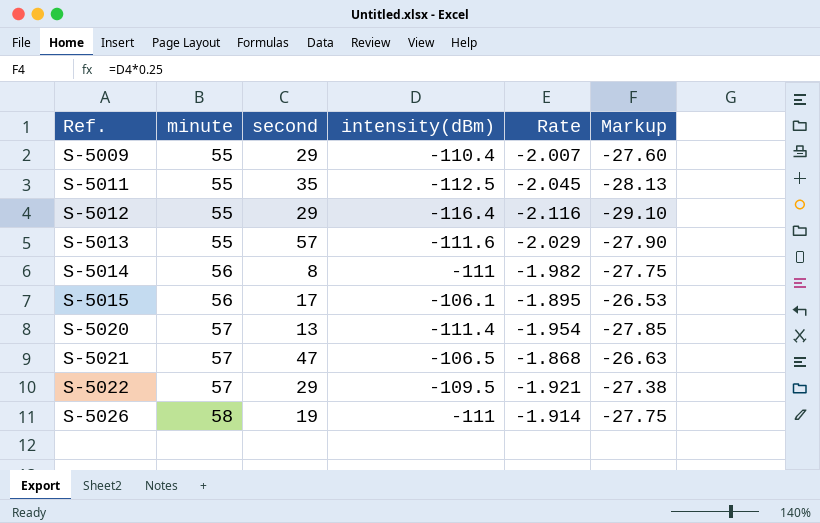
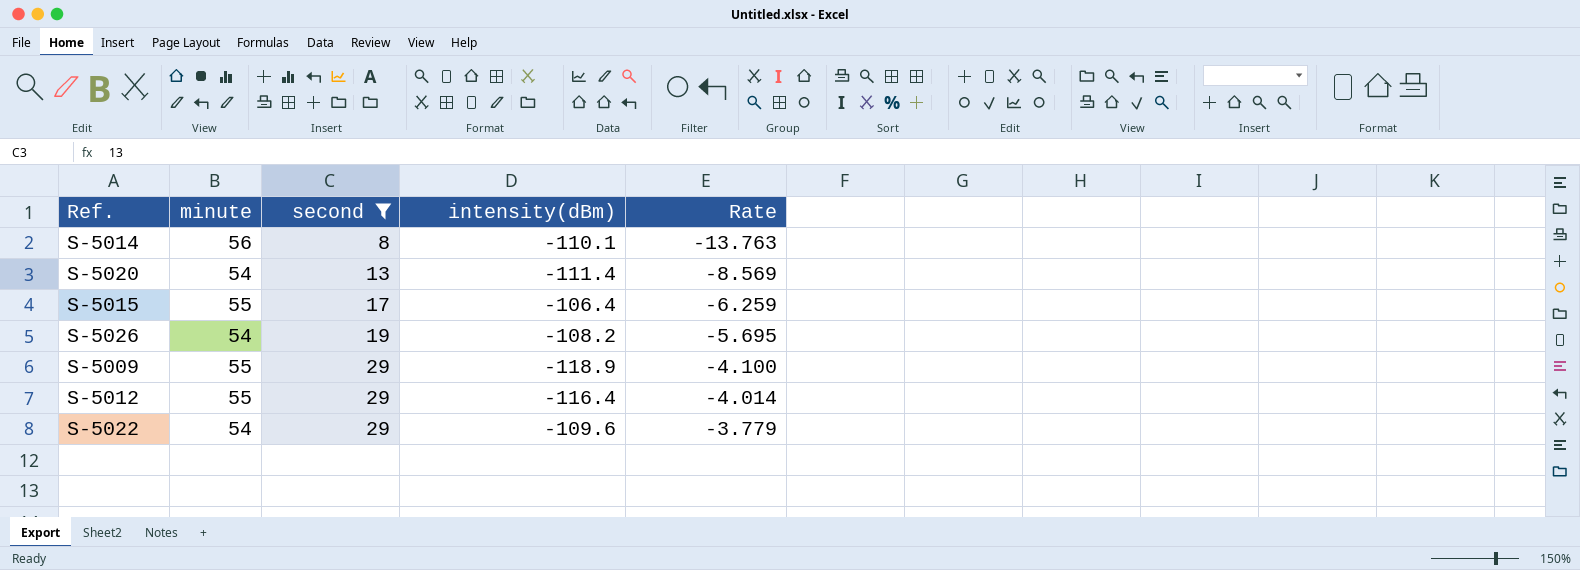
filter: none -> second <= 29
row order: Ref. ascending -> second ascending
column Markup | formula: [intensity(dBm)] * 0.25 -> none
column Rate | formula: [intensity(dBm)] / [minute] -> [intensity(dBm)] / [second]
S-5014 | intensity(dBm): -111 -> -110.1
S-5020 | minute: 57 -> 54
S-5015 | minute: 56 -> 55
S-5015 | intensity(dBm): -106.1 -> -106.4
S-5026 | minute: 58 -> 54
S-5026 | intensity(dBm): -111 -> -108.2
S-5009 | intensity(dBm): -110.4 -> -118.9
S-5022 | minute: 57 -> 54
S-5022 | intensity(dBm): -109.5 -> -109.6

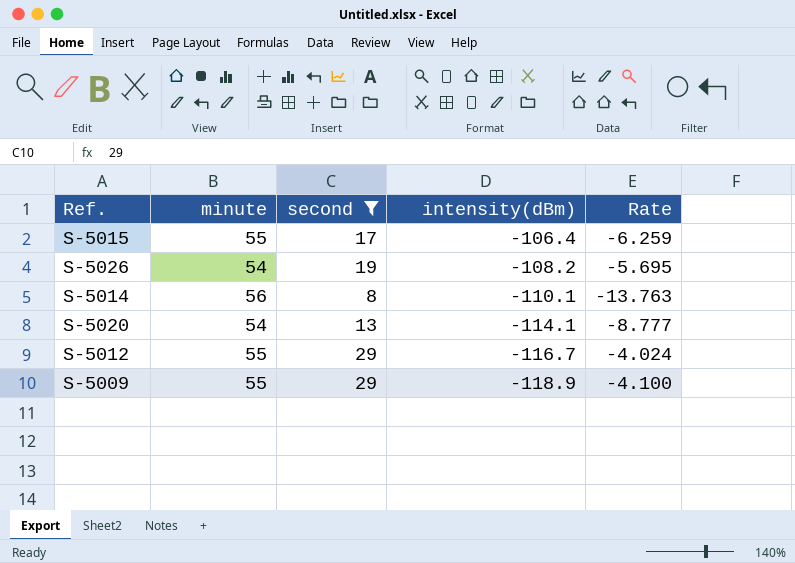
row order: second ascending -> intensity(dBm) descending
row S-5022: 54 | 29 | -109.6 | -3.779 -> none
S-5020 | intensity(dBm): -111.4 -> -114.1
S-5020 | Rate: -8.569 -> -8.777
S-5012 | intensity(dBm): -116.4 -> -116.7
S-5012 | Rate: -4.014 -> -4.024

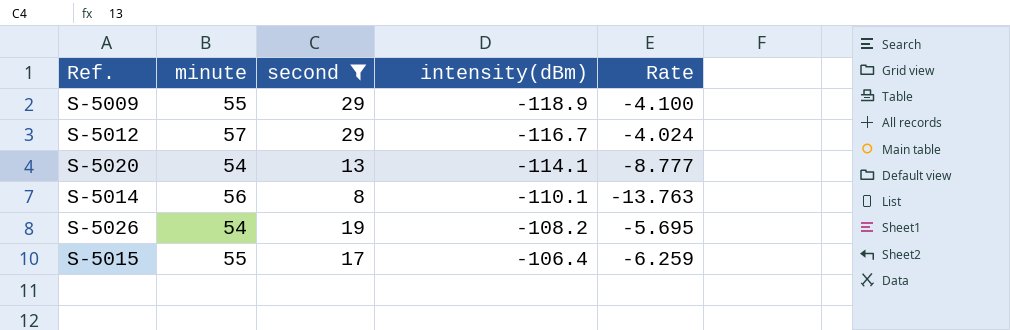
row order: intensity(dBm) descending -> intensity(dBm) ascending
S-5012 | minute: 55 -> 57

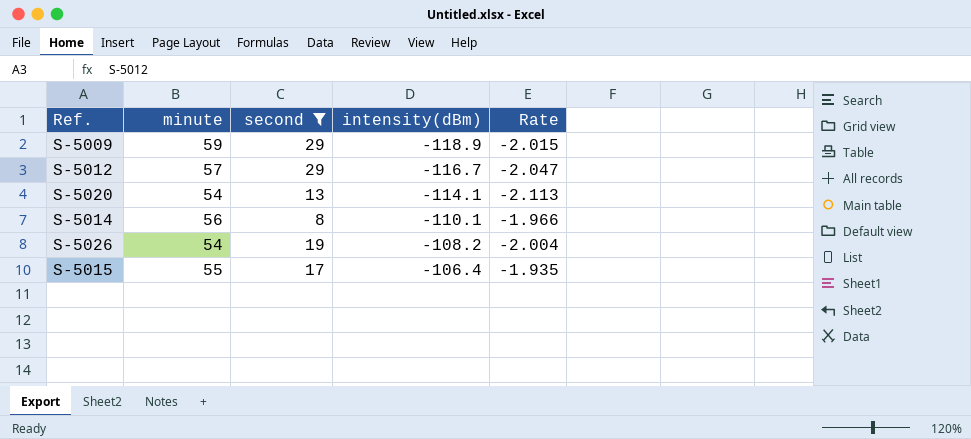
column Rate | formula: [intensity(dBm)] / [second] -> [intensity(dBm)] / [minute]
S-5009 | minute: 55 -> 59

